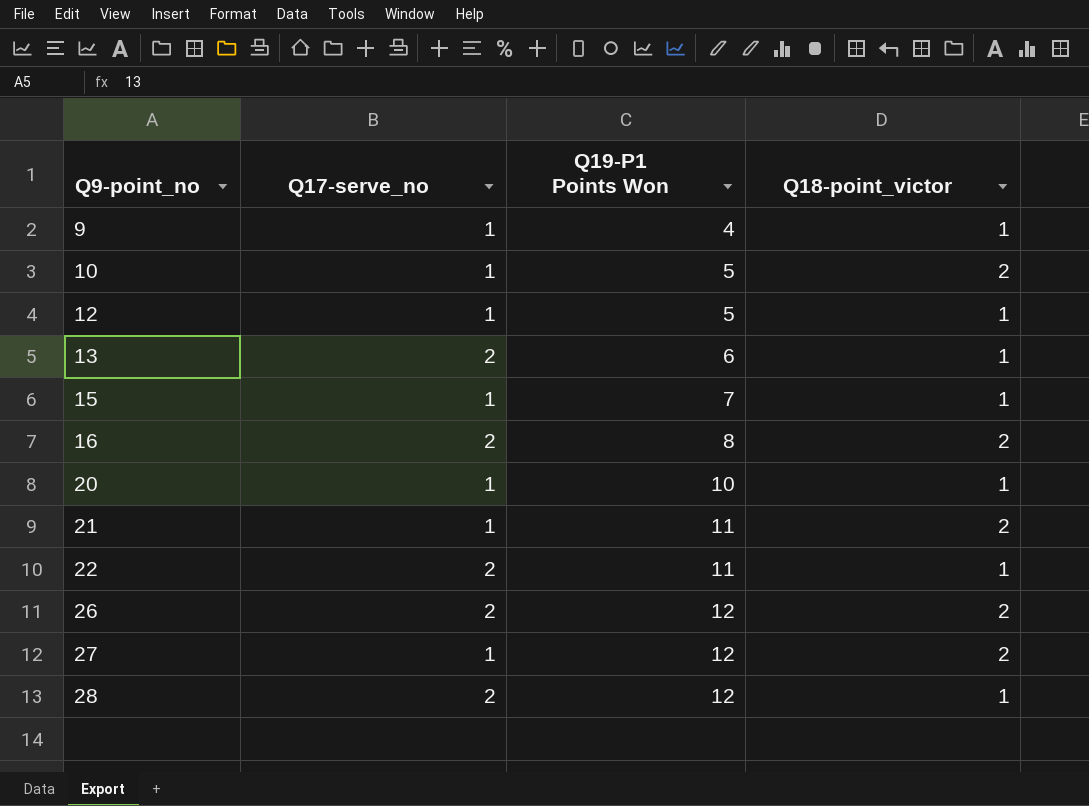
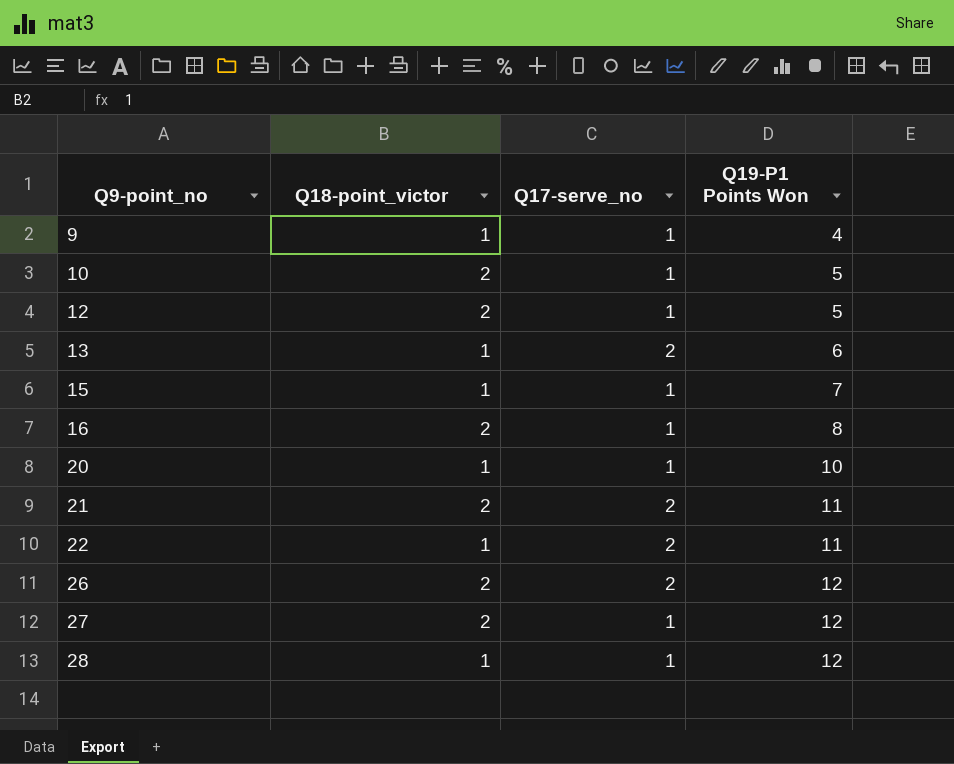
column Q18-point_victor | position: 4 -> 2
12 | Q18-point_victor: 1 -> 2
16 | Q17-serve_no: 2 -> 1
21 | Q17-serve_no: 1 -> 2
28 | Q17-serve_no: 2 -> 1

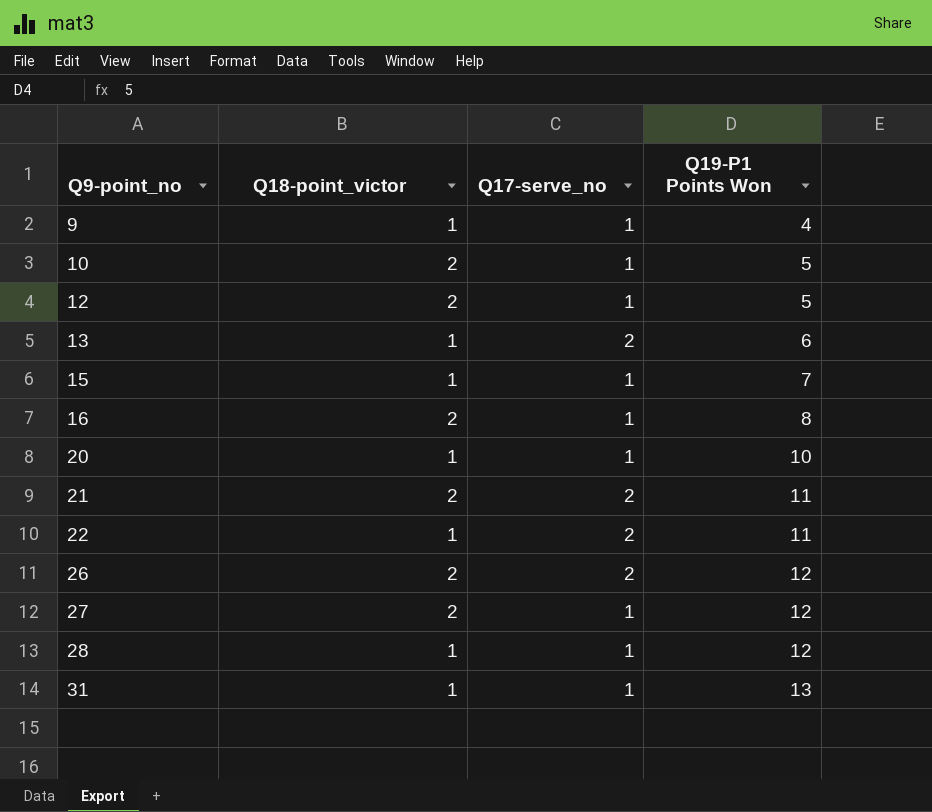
row 31: none -> 1 | 1 | 13

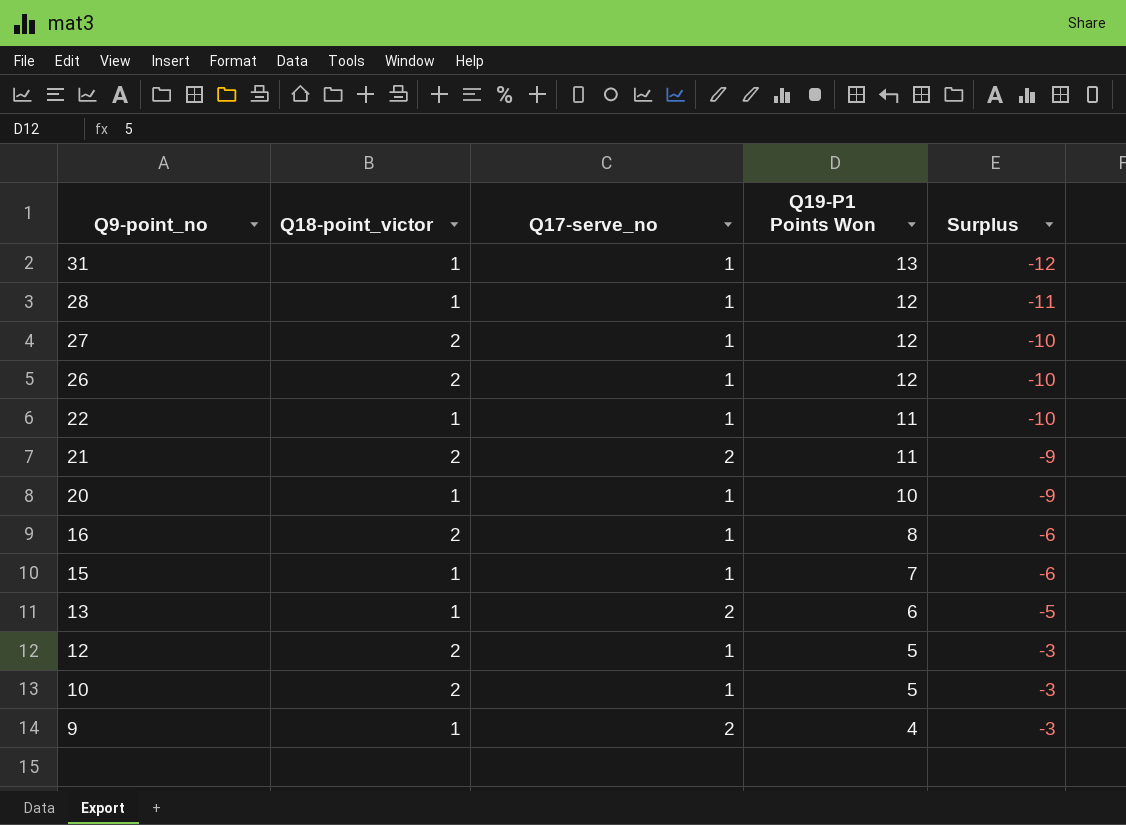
row order: Q9-point_no ascending -> Q9-point_no descending
column Surplus | formula: none -> [Q18-point_victor] - [Q19-P1 Points Won]
26 | Q17-serve_no: 2 -> 1
22 | Q17-serve_no: 2 -> 1
9 | Q17-serve_no: 1 -> 2

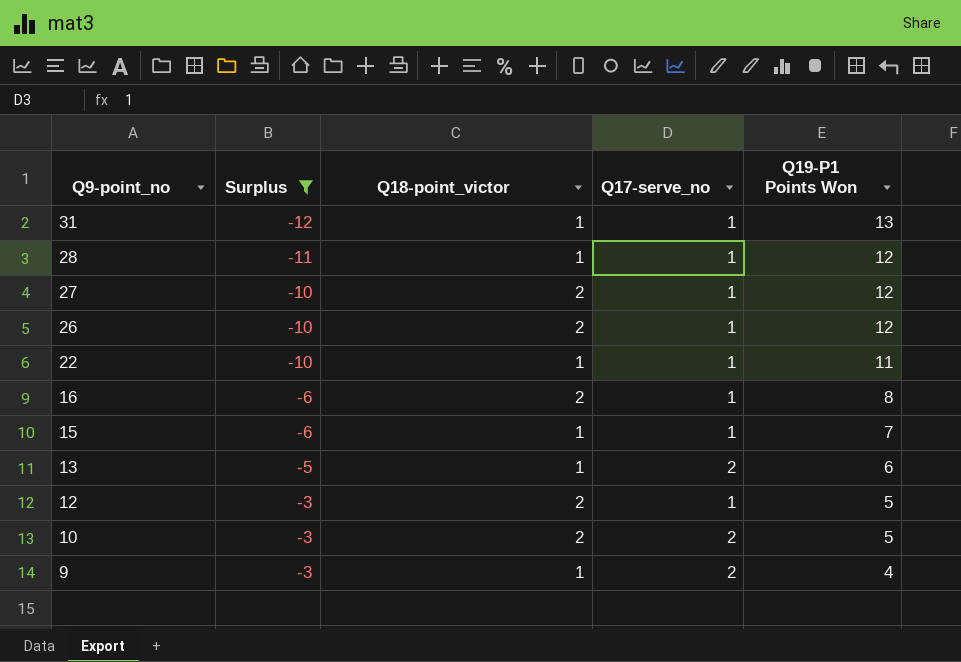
filter: none -> Surplus != -9
column Surplus | position: 5 -> 2
10 | Q17-serve_no: 1 -> 2

